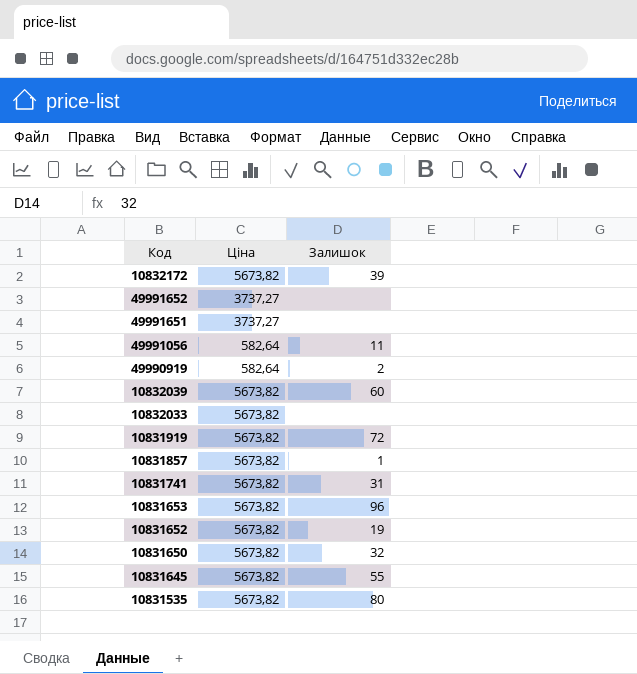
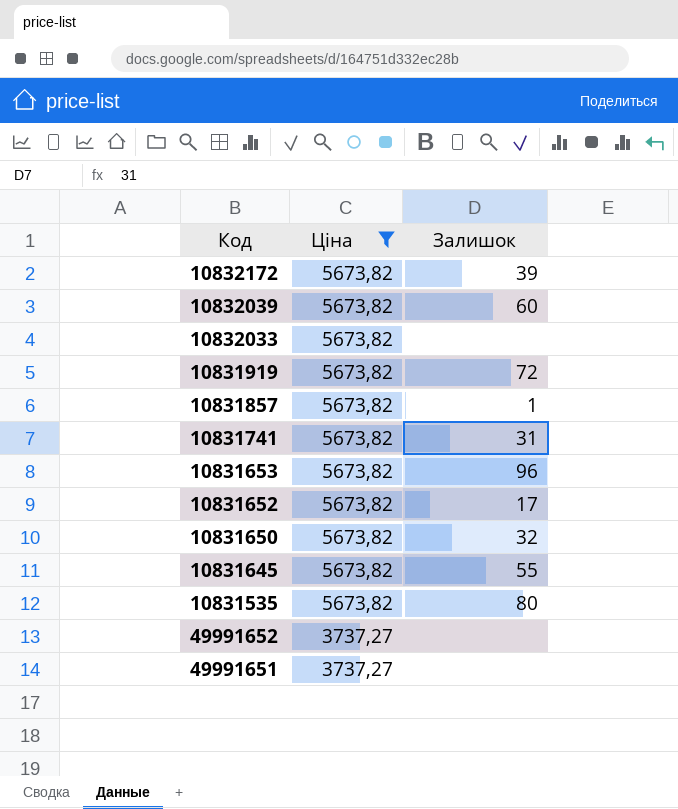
filter: none -> Ціна != 582,64
row order: none -> Ціна descending
10831652 | Залишок: 19 -> 17

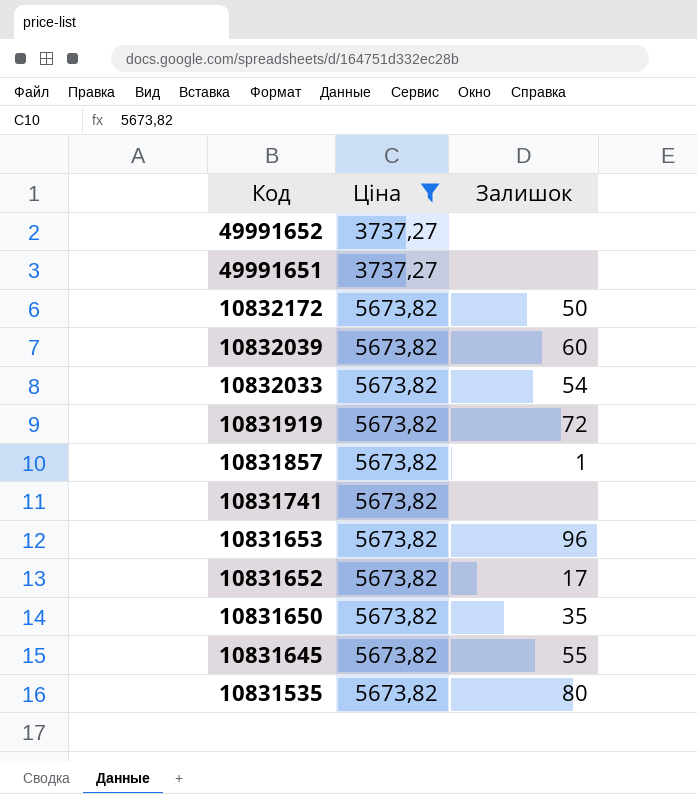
row order: Ціна descending -> Код descending
10832172 | Залишок: 39 -> 50
10832033 | Залишок: none -> 54
10831741 | Залишок: 31 -> none
10831650 | Залишок: 32 -> 35

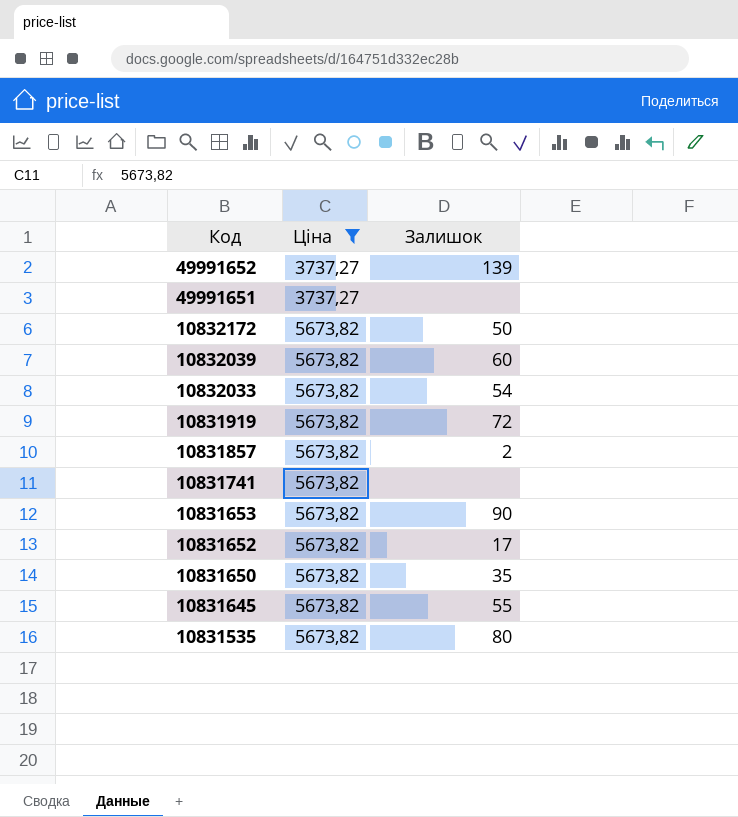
49991652 | Залишок: none -> 139
10831857 | Залишок: 1 -> 2
10831653 | Залишок: 96 -> 90

